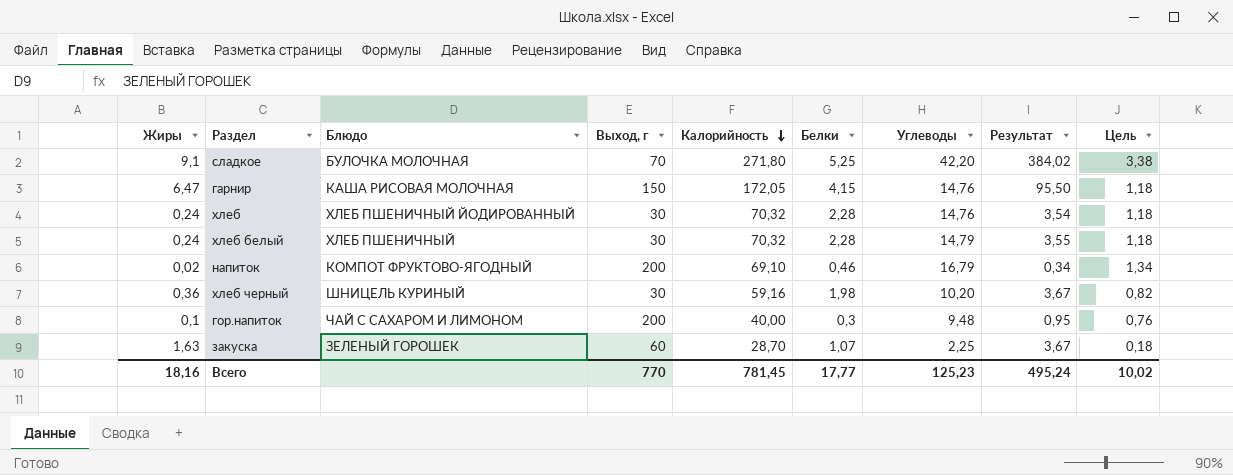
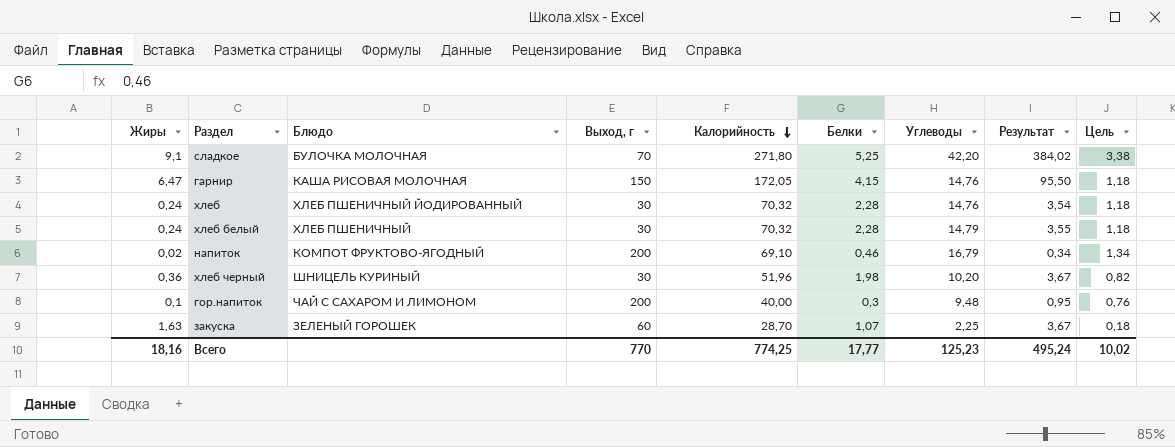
хлеб черный | Калорийность: 59,16 -> 51,96
Всего | Калорийность: 781,45 -> 774,25

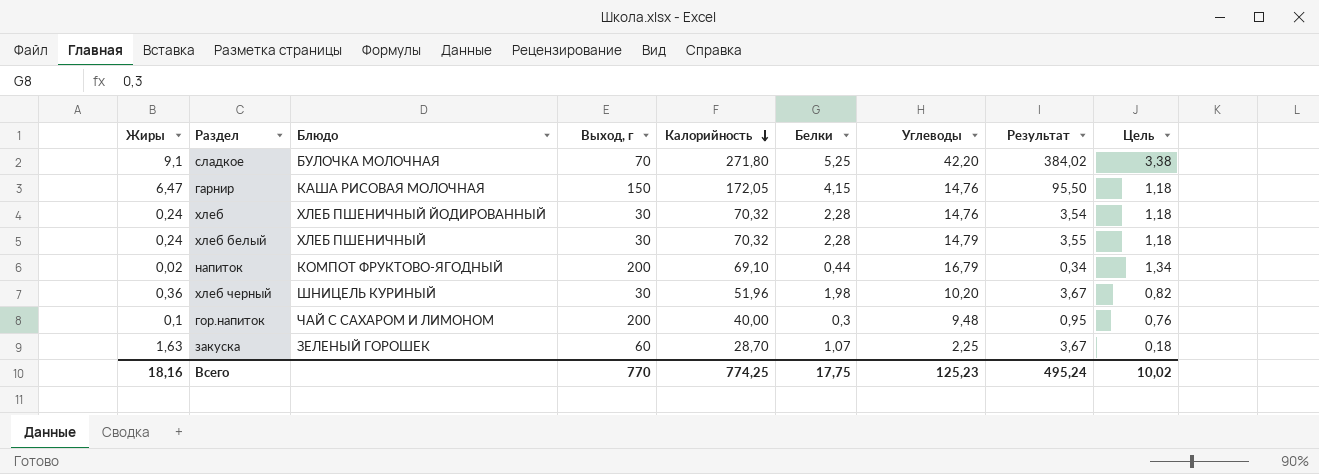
напиток | Белки: 0,46 -> 0,44
Всего | Белки: 17,77 -> 17,75

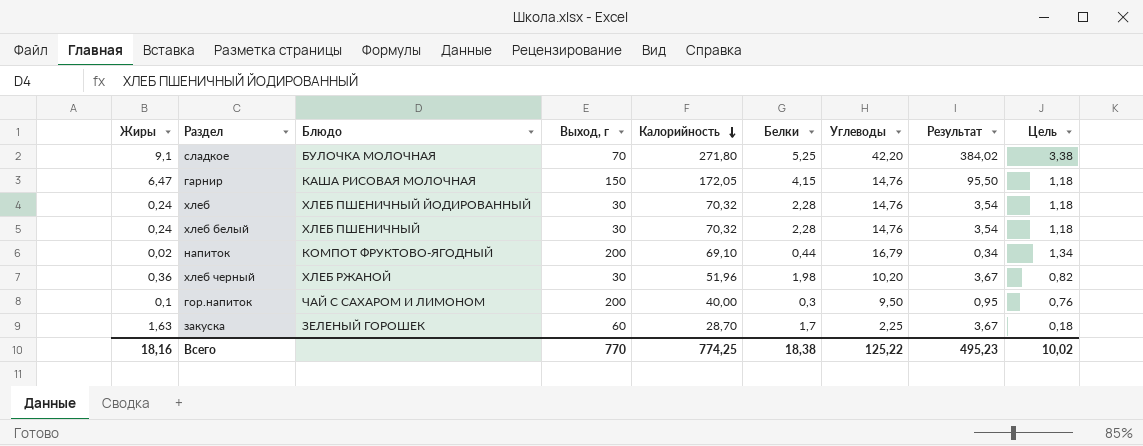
хлеб белый | Углеводы: 14,79 -> 14,76
хлеб белый | Результат: 3,55 -> 3,54
хлеб черный | Блюдо: ШНИЦЕЛЬ КУРИНЫЙ -> ХЛЕБ РЖАНОЙ
гор.напиток | Углеводы: 9,48 -> 9,50
закуска | Белки: 1,07 -> 1,7
Всего | Белки: 17,75 -> 18,38
Всего | Углеводы: 125,23 -> 125,22
Всего | Результат: 495,24 -> 495,23

